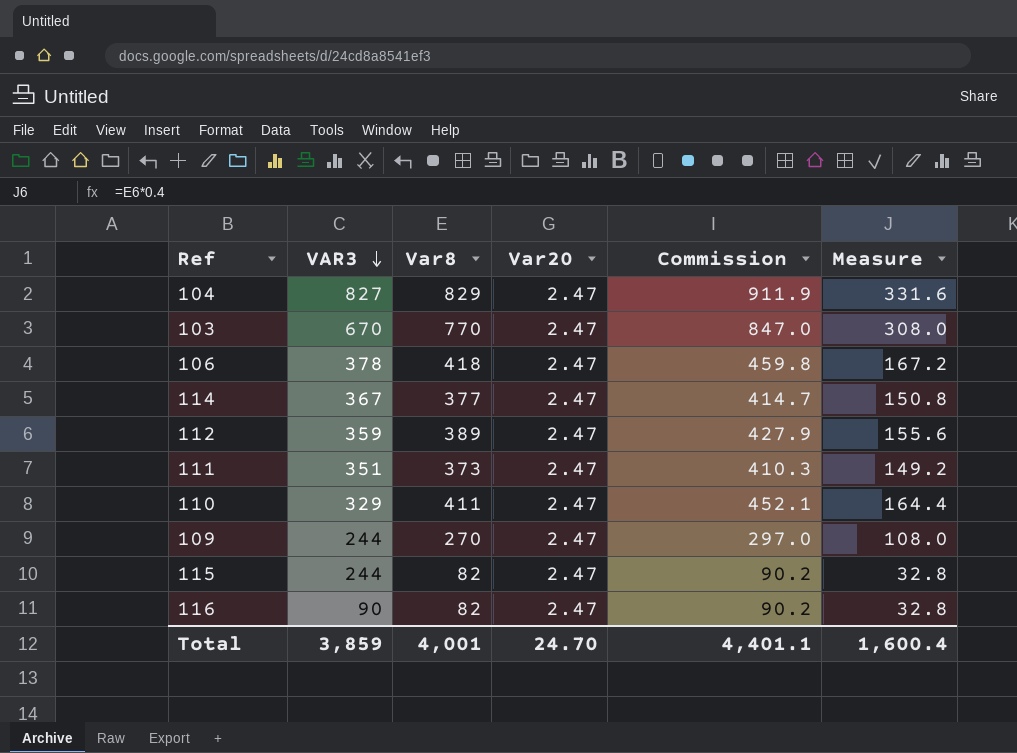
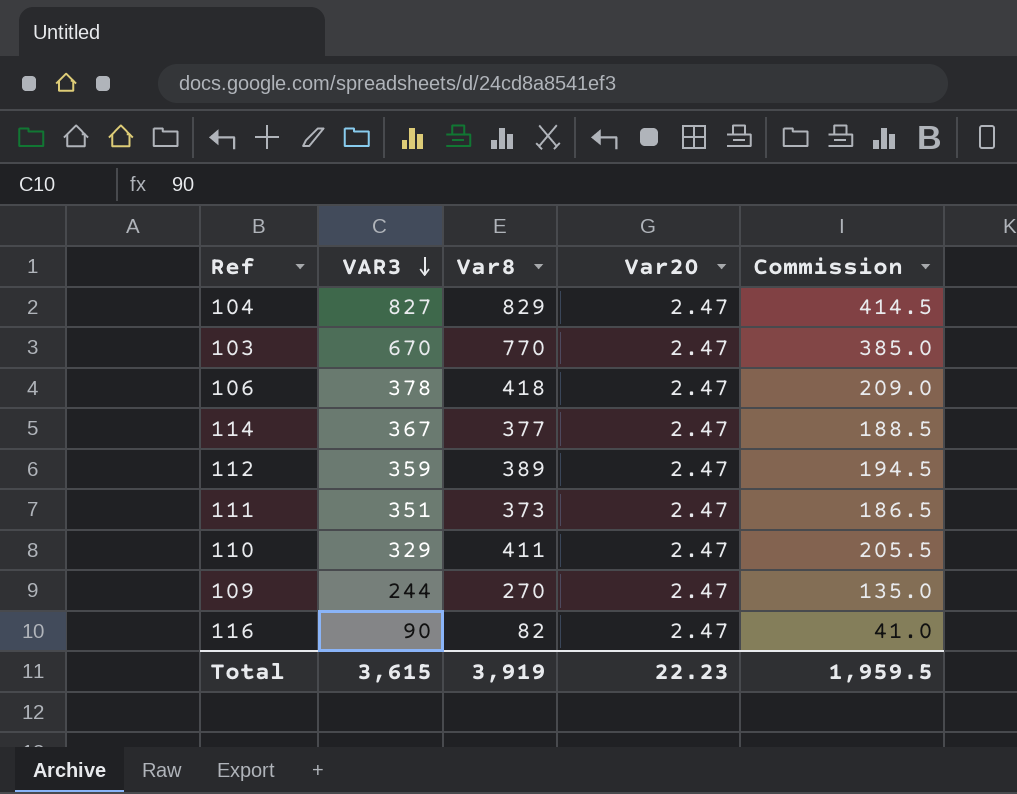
column Measure | formula: [Var8] * 0.4 -> none
column Commission | formula: [Var8] * 1.1 -> [Var8] * 0.5
row 115: 244 | 82 | 2.47 | 90.2 | 32.8 -> none
Total | VAR3: 3,859 -> 3,615
Total | Var8: 4,001 -> 3,919
Total | Var20: 24.70 -> 22.23
Total | Commission: 4,401.1 -> 1,959.5

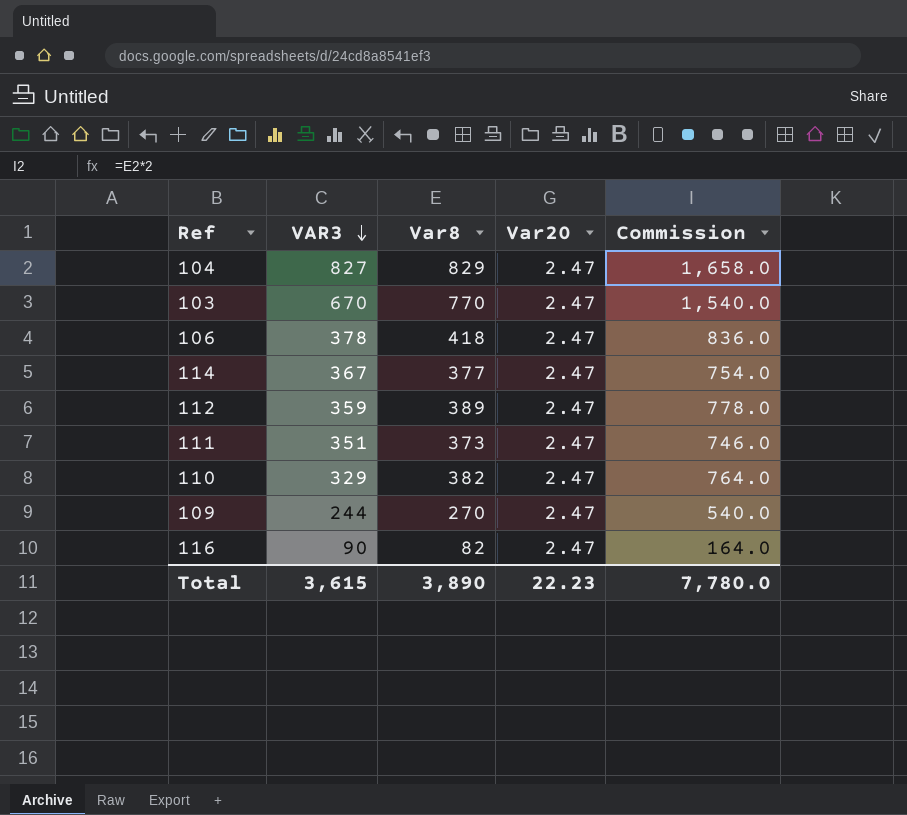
column Commission | formula: [Var8] * 0.5 -> [Var8] * 2
110 | Var8: 411 -> 382
Total | Var8: 3,919 -> 3,890
Total | Commission: 1,959.5 -> 7,780.0

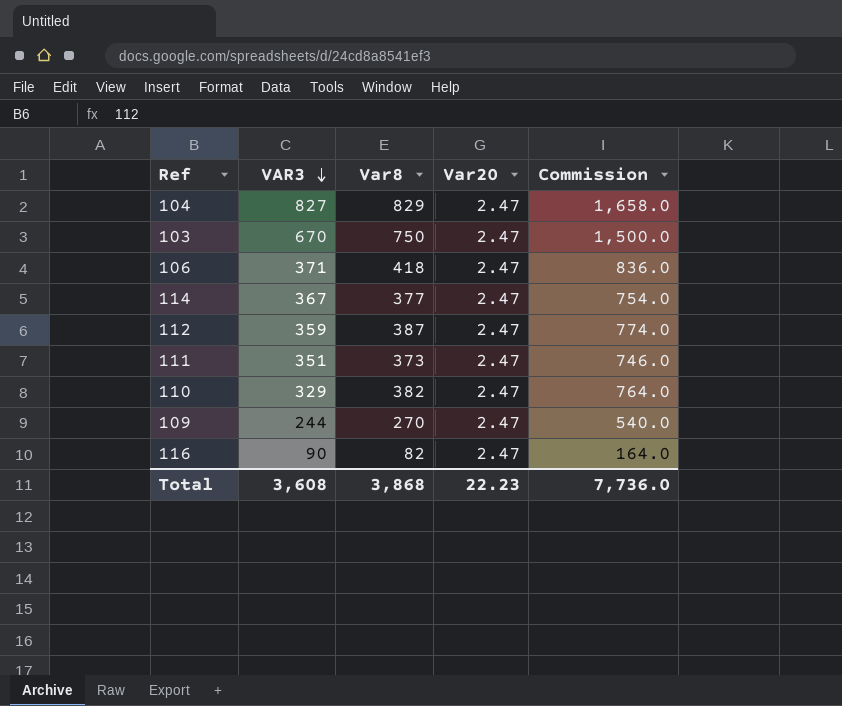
103 | Var8: 770 -> 750
103 | Commission: 1,540.0 -> 1,500.0
106 | VAR3: 378 -> 371
112 | Var8: 389 -> 387
112 | Commission: 778.0 -> 774.0
Total | VAR3: 3,615 -> 3,608
Total | Var8: 3,890 -> 3,868
Total | Commission: 7,780.0 -> 7,736.0

